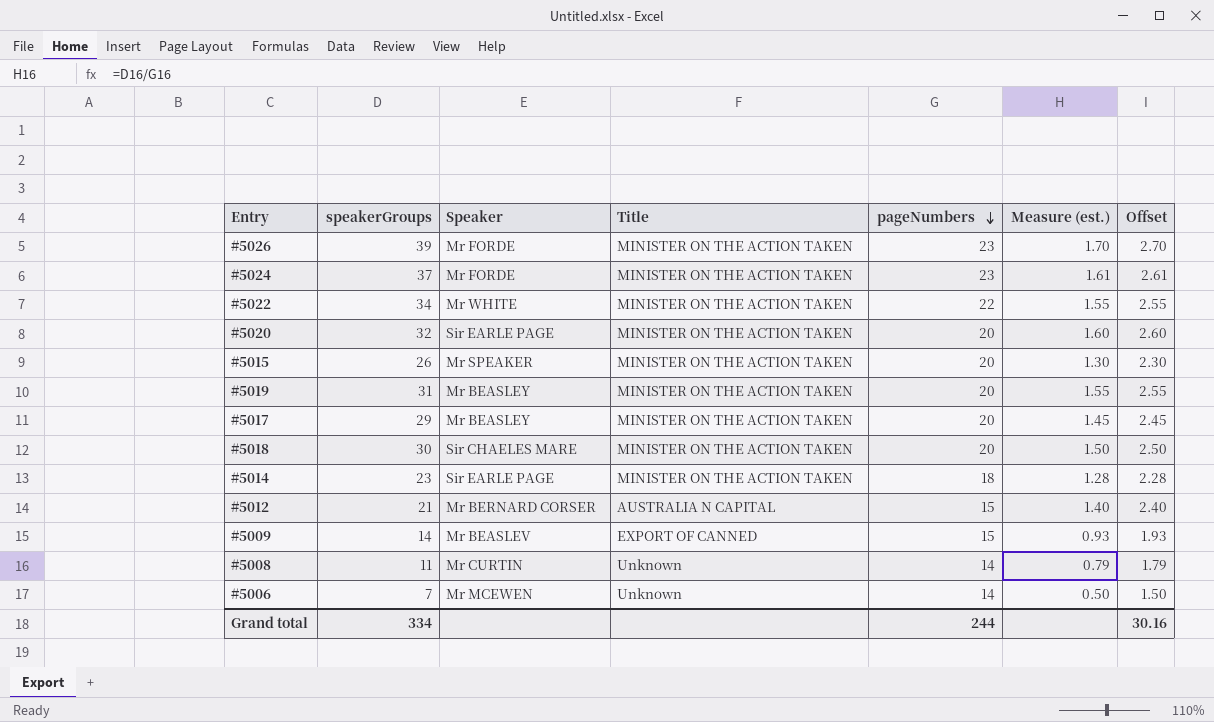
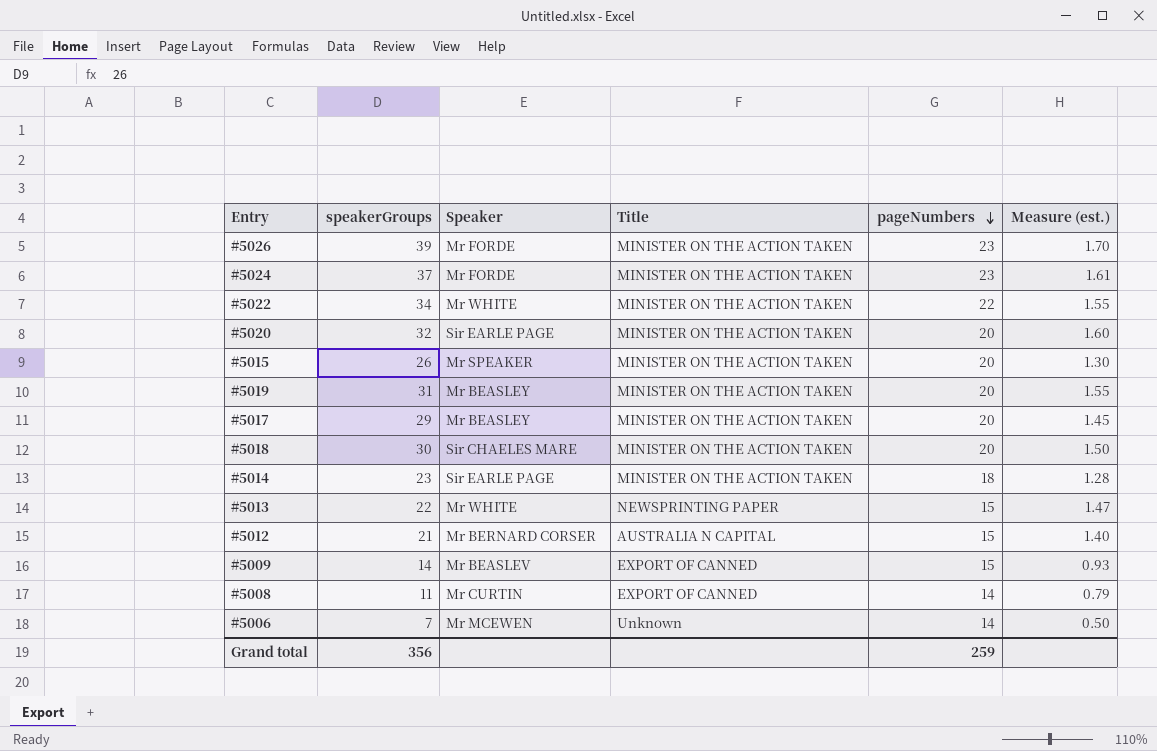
column Offset | formula: [Measure (est.)] + 1 -> none
row #5013: none -> 22 | Mr WHITE | NEWSPRINTING PAPER | 15 | 1.47
#5008 | Title: Unknown -> EXPORT OF CANNED
Grand total | speakerGroups: 334 -> 356
Grand total | pageNumbers: 244 -> 259

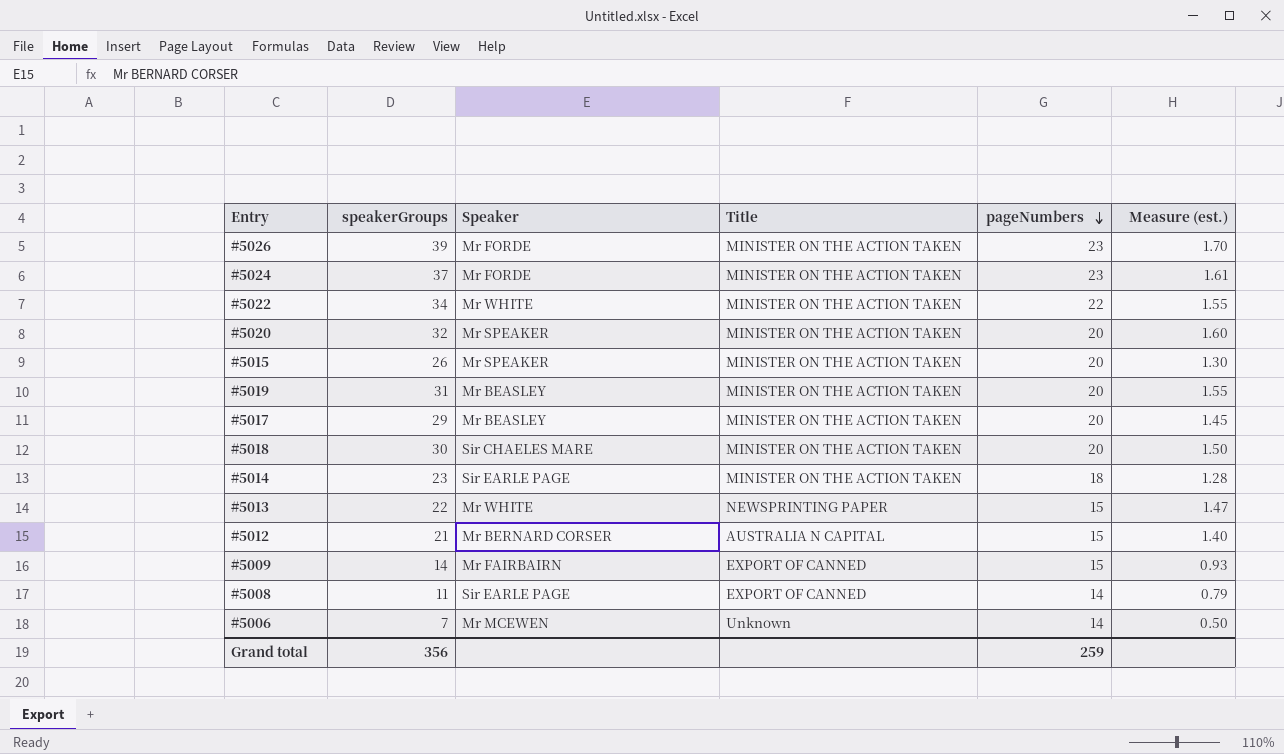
#5020 | Speaker: Sir EARLE PAGE -> Mr SPEAKER
#5009 | Speaker: Mr BEASLEV -> Mr FAIRBAIRN
#5008 | Speaker: Mr CURTIN -> Sir EARLE PAGE

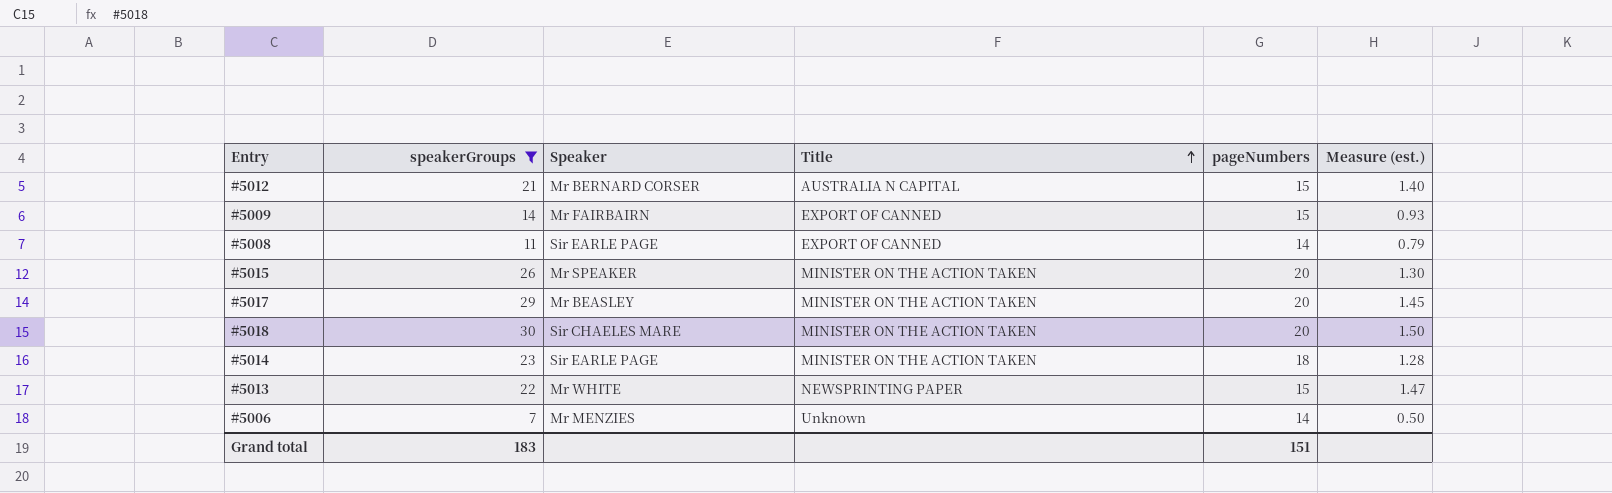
filter: none -> speakerGroups <= 30
row order: pageNumbers descending -> Title ascending
#5006 | Speaker: Mr MCEWEN -> Mr MENZIES
Grand total | speakerGroups: 356 -> 183
Grand total | pageNumbers: 259 -> 151

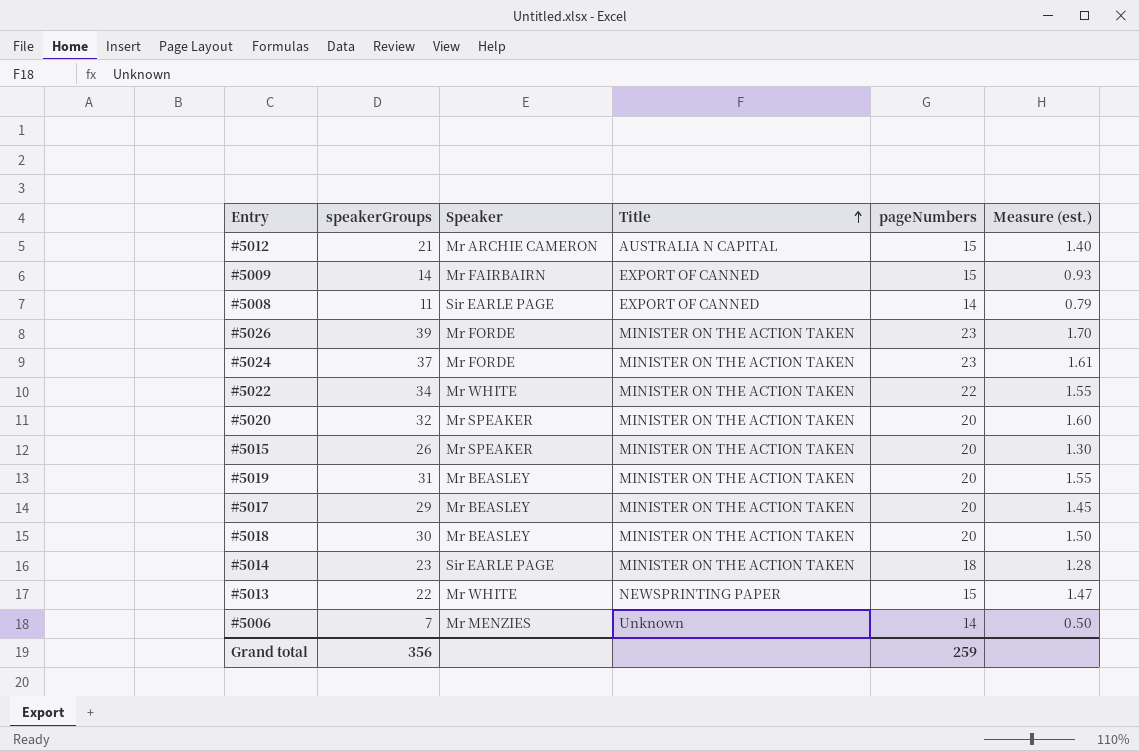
filter: speakerGroups <= 30 -> none
#5012 | Speaker: Mr BERNARD CORSER -> Mr ARCHIE CAMERON
#5018 | Speaker: Sir CHAELES MARE -> Mr BEASLEY
Grand total | speakerGroups: 183 -> 356
Grand total | pageNumbers: 151 -> 259

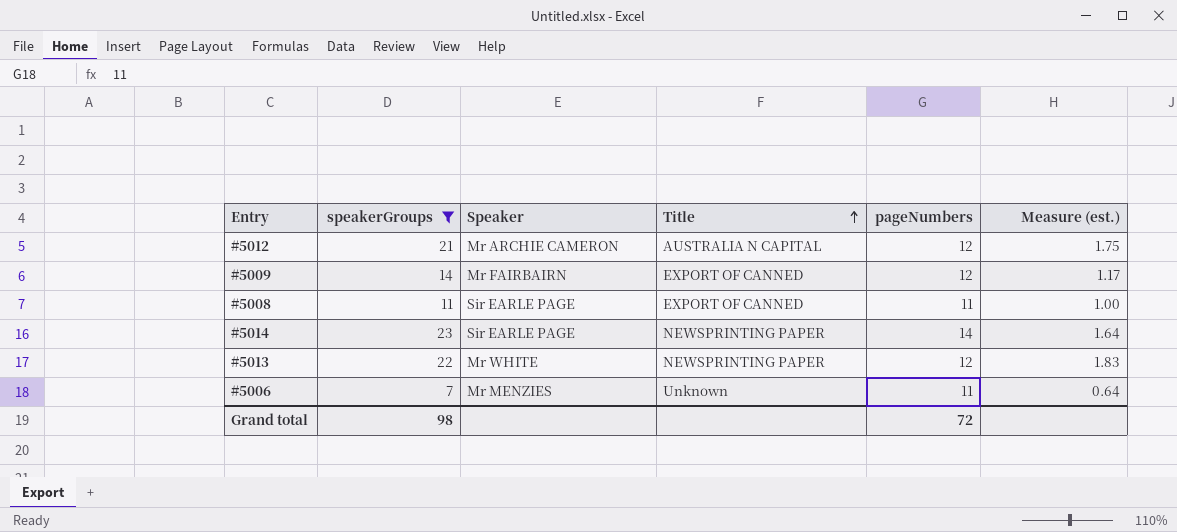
filter: none -> speakerGroups <= 23
#5012 | pageNumbers: 15 -> 12
#5012 | Measure (est.): 1.40 -> 1.75
#5009 | pageNumbers: 15 -> 12
#5009 | Measure (est.): 0.93 -> 1.17
#5008 | pageNumbers: 14 -> 11
#5008 | Measure (est.): 0.79 -> 1.00
#5014 | Title: MINISTER ON THE ACTION TAKEN -> NEWSPRINTING PAPER
#5014 | pageNumbers: 18 -> 14
#5014 | Measure (est.): 1.28 -> 1.64
#5013 | pageNumbers: 15 -> 12
#5013 | Measure (est.): 1.47 -> 1.83
#5006 | pageNumbers: 14 -> 11
#5006 | Measure (est.): 0.50 -> 0.64
Grand total | speakerGroups: 356 -> 98
Grand total | pageNumbers: 259 -> 72

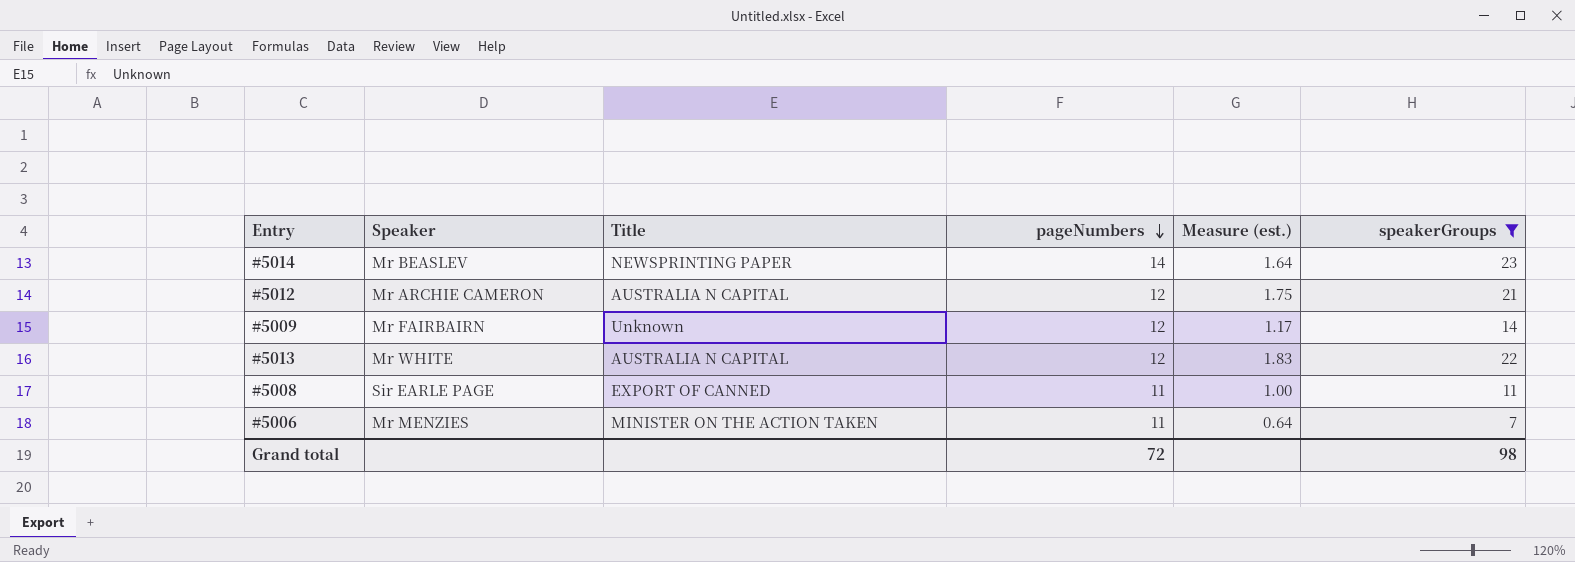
row order: Title ascending -> pageNumbers descending
column speakerGroups | position: 2 -> 6
#5014 | Speaker: Sir EARLE PAGE -> Mr BEASLEV
#5009 | Title: EXPORT OF CANNED -> Unknown
#5013 | Title: NEWSPRINTING PAPER -> AUSTRALIA N CAPITAL
#5006 | Title: Unknown -> MINISTER ON THE ACTION TAKEN

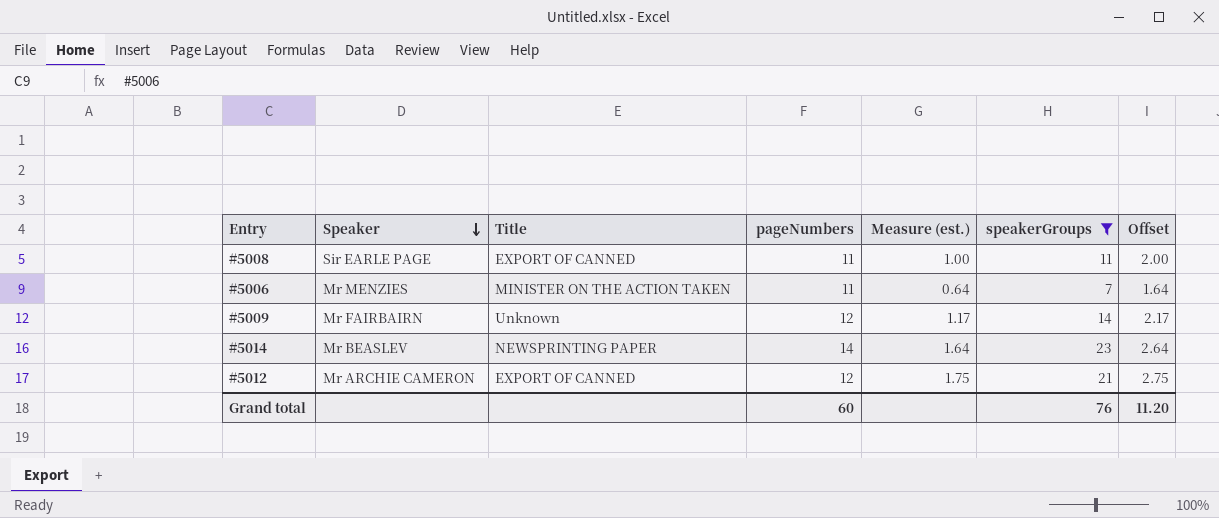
row order: pageNumbers descending -> Speaker descending
column Offset | formula: none -> [Measure (est.)] + 1
row #5013: Mr WHITE | AUSTRALIA N CAPITAL | 12 | 1.83 | 22 -> none
#5012 | Title: AUSTRALIA N CAPITAL -> EXPORT OF CANNED
Grand total | pageNumbers: 72 -> 60
Grand total | speakerGroups: 98 -> 76

